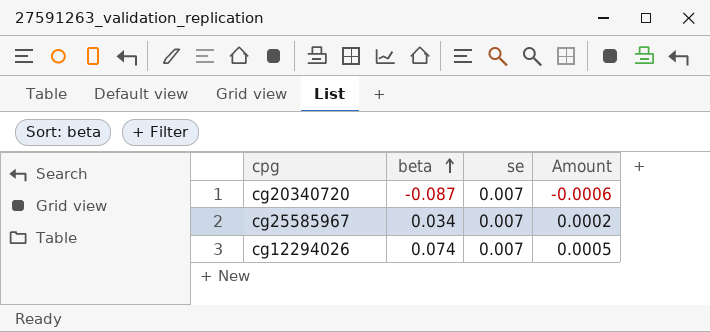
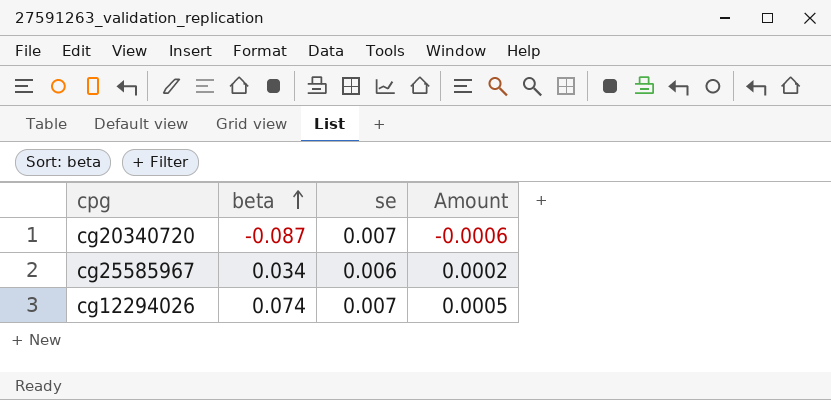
cg25585967 | se: 0.007 -> 0.006

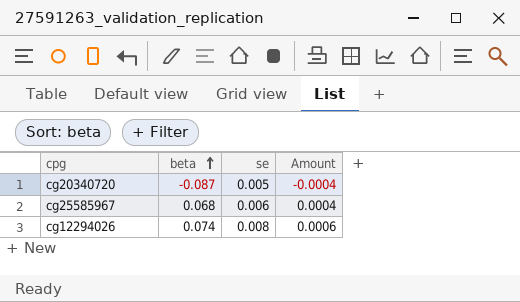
cg20340720 | se: 0.007 -> 0.005
cg20340720 | Amount: -0.0006 -> -0.0004
cg25585967 | beta: 0.034 -> 0.068
cg25585967 | Amount: 0.0002 -> 0.0004
cg12294026 | se: 0.007 -> 0.008
cg12294026 | Amount: 0.0005 -> 0.0006

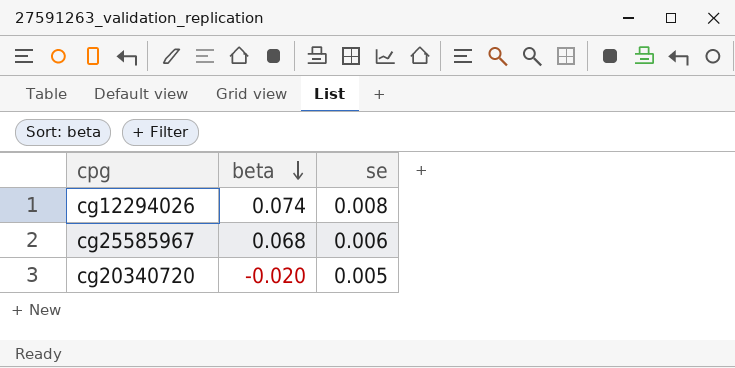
row order: beta ascending -> beta descending
column Amount | formula: [beta] * [se] -> none
cg20340720 | beta: -0.087 -> -0.020

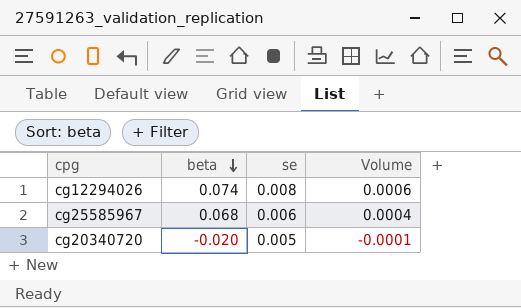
column Volume | formula: none -> [beta] * [se]

